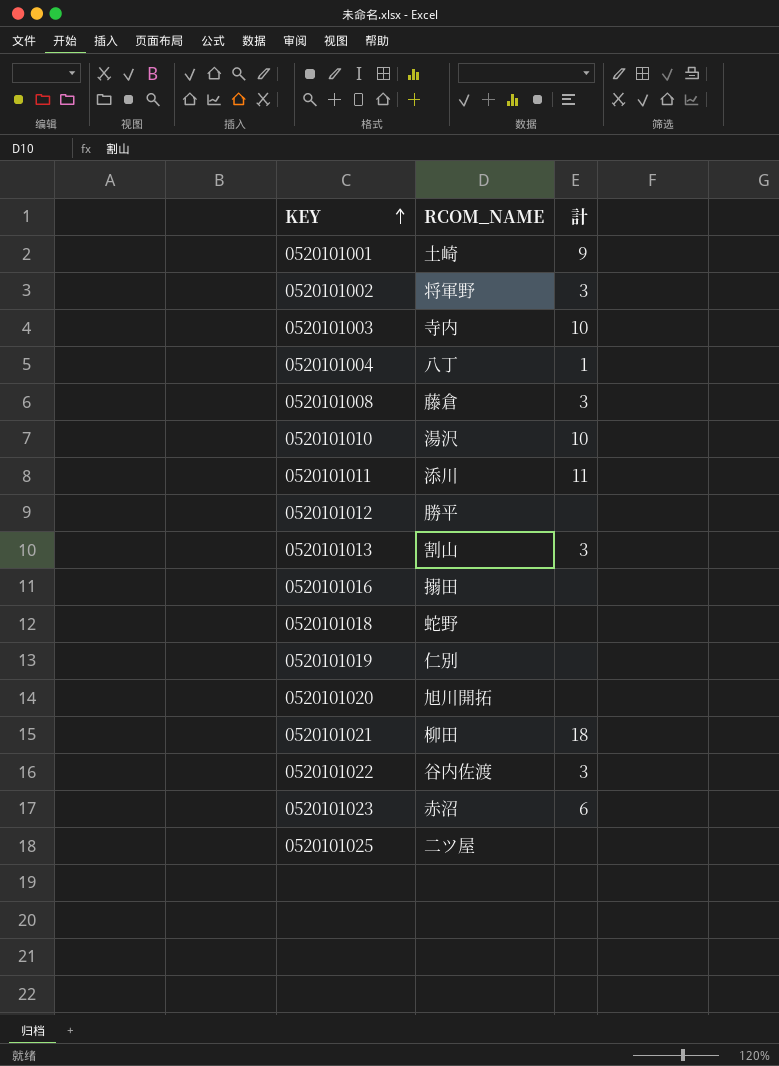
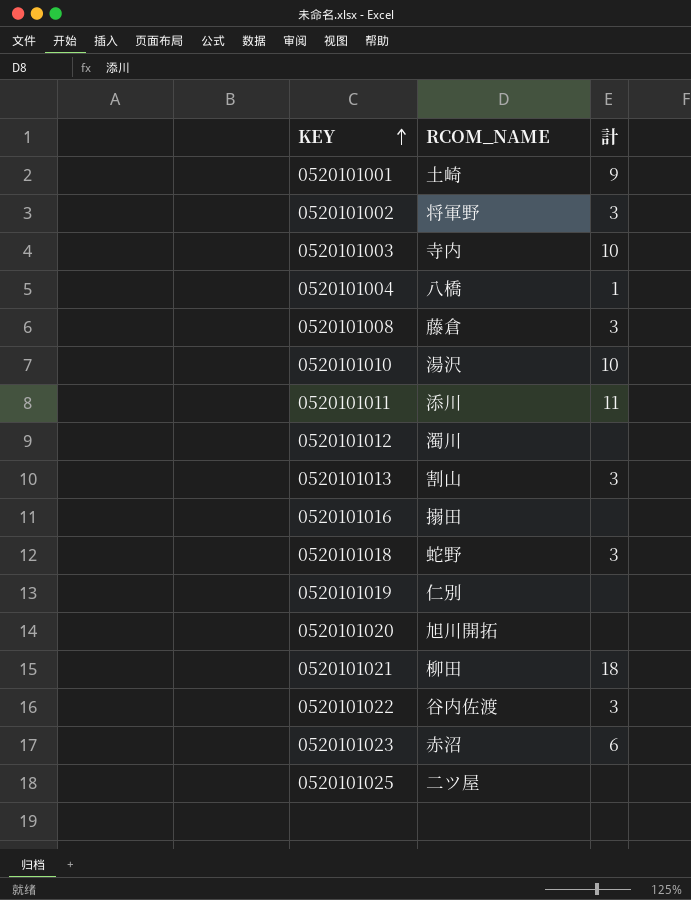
0520101004 | RCOM_NAME: 八丁 -> 八橋
0520101012 | RCOM_NAME: 勝平 -> 濁川
0520101018 | 計: none -> 3

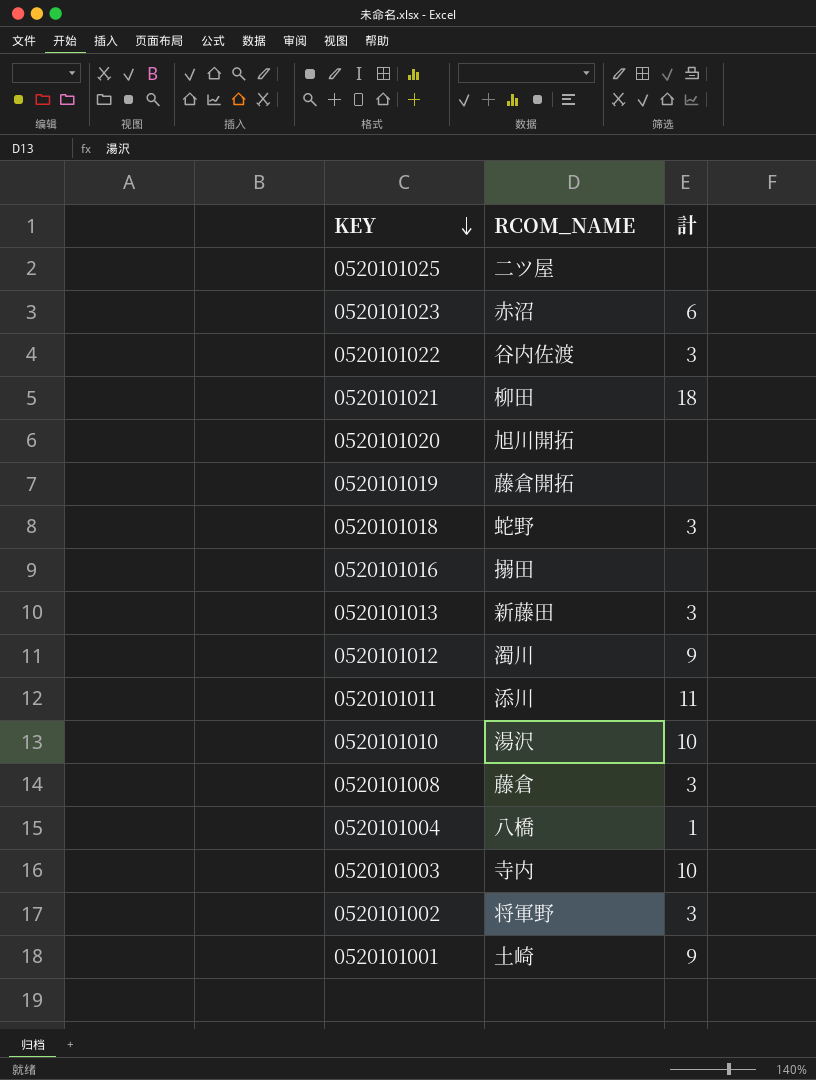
row order: KEY ascending -> KEY descending
0520101019 | RCOM_NAME: 仁別 -> 藤倉開拓
0520101013 | RCOM_NAME: 割山 -> 新藤田
0520101012 | 計: none -> 9

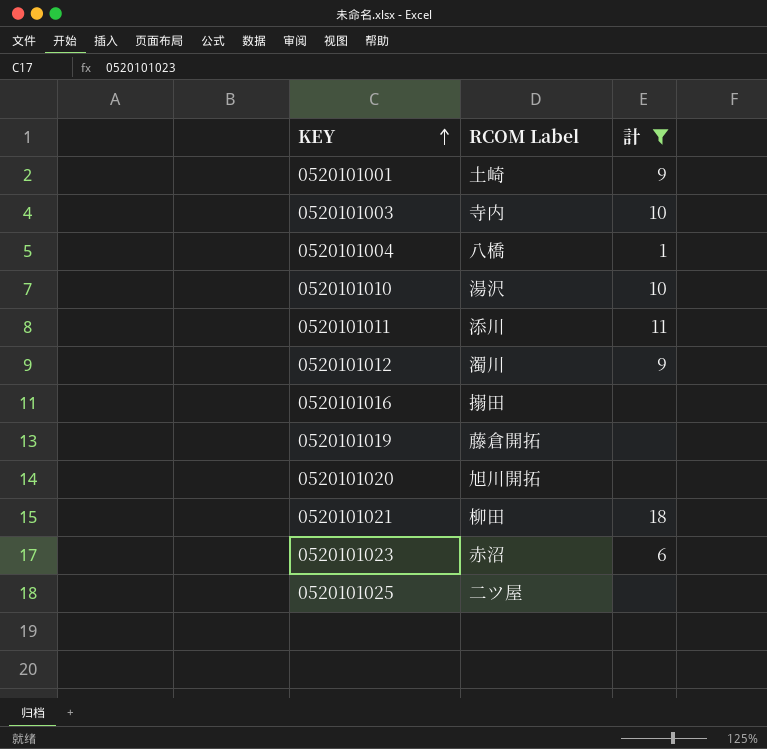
filter: none -> 計 != 3
row order: KEY descending -> KEY ascending
column name: RCOM_NAME -> RCOM Label

